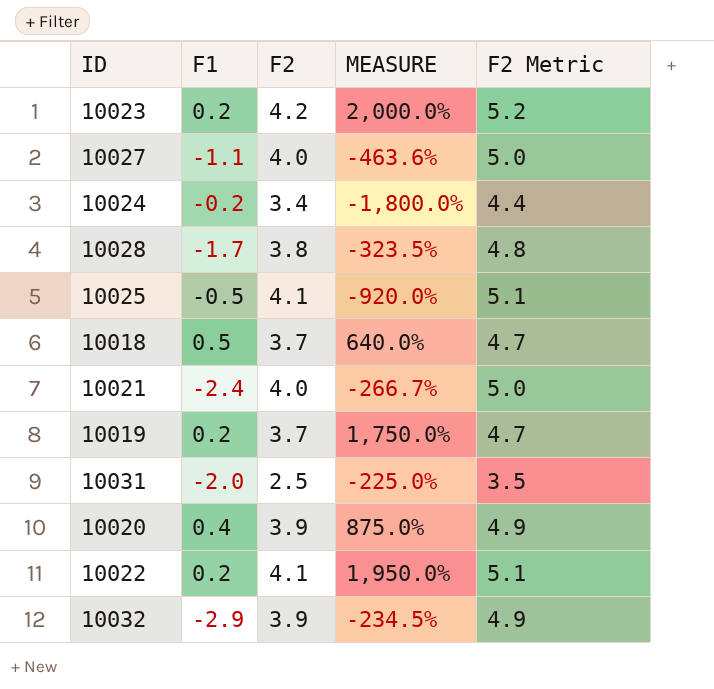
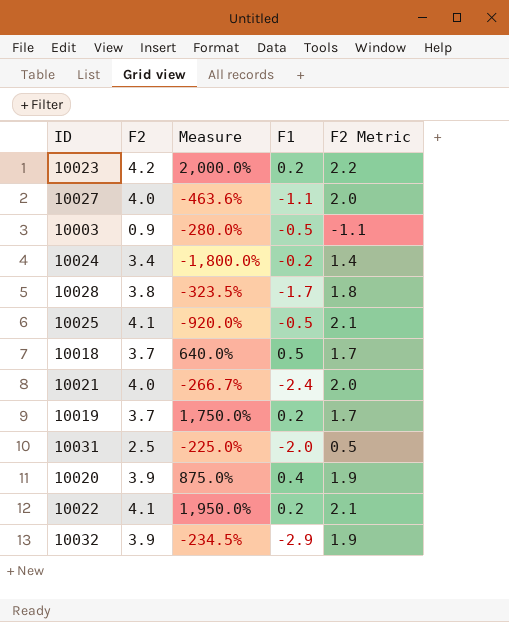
column name: MEASURE -> Measure
column F1 | position: 2 -> 4
column F2 Metric | formula: [F2] + 1 -> [F2] - 2
row 10003: none -> 0.9 | -280.0% | -0.5 | -1.1

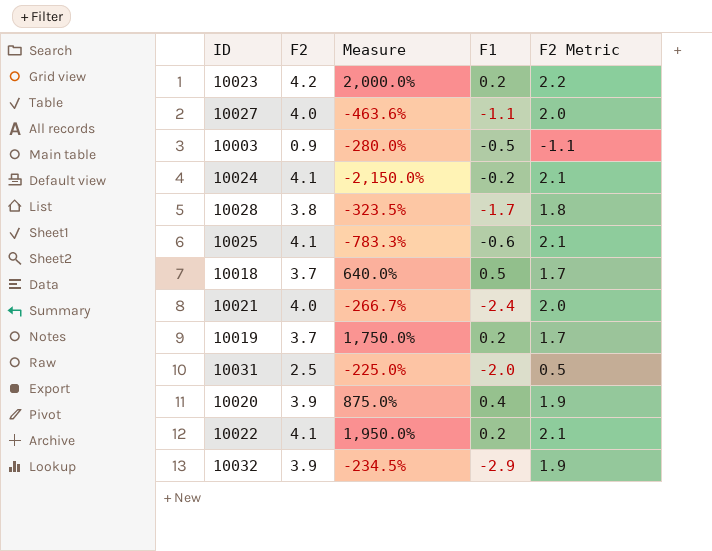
10024 | F2: 3.4 -> 4.1
10024 | Measure: -1,800.0% -> -2,150.0%
10024 | F2 Metric: 1.4 -> 2.1
10025 | Measure: -920.0% -> -783.3%
10025 | F1: -0.5 -> -0.6

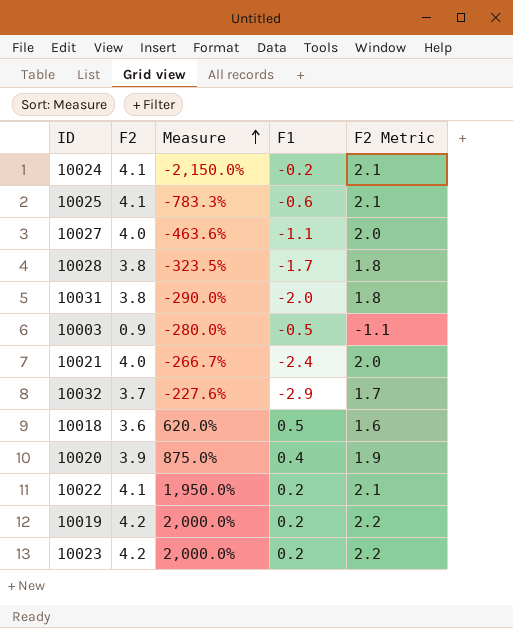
row order: none -> Measure ascending
10031 | F2: 2.5 -> 3.8
10031 | Measure: -225.0% -> -290.0%
10031 | F2 Metric: 0.5 -> 1.8
10032 | F2: 3.9 -> 3.7
10032 | Measure: -234.5% -> -227.6%
10032 | F2 Metric: 1.9 -> 1.7
10018 | F2: 3.7 -> 3.6
10018 | Measure: 640.0% -> 620.0%
10018 | F2 Metric: 1.7 -> 1.6
10019 | F2: 3.7 -> 4.2
10019 | Measure: 1,750.0% -> 2,000.0%
10019 | F2 Metric: 1.7 -> 2.2

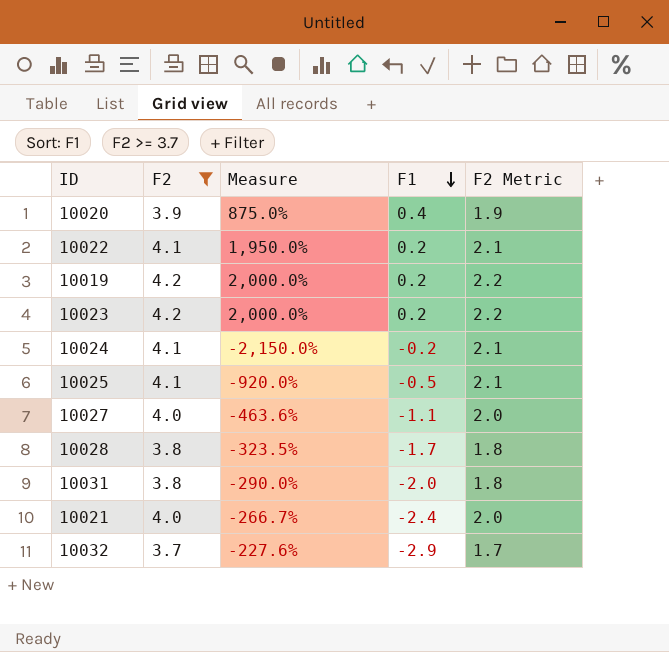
filter: none -> F2 >= 3.7
row order: Measure ascending -> F1 descending
10025 | Measure: -783.3% -> -920.0%
10025 | F1: -0.6 -> -0.5

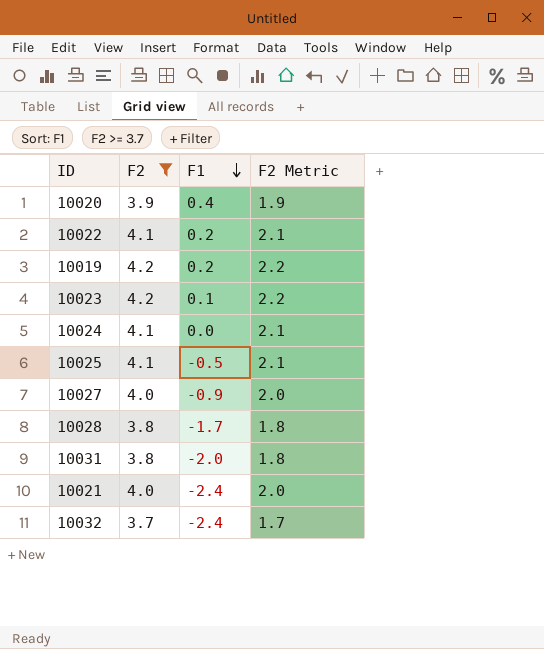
column Measure | formula: ([F2] - [F1]) / [F1] -> none
10023 | F1: 0.2 -> 0.1
10024 | F1: -0.2 -> 0.0
10027 | F1: -1.1 -> -0.9
10032 | F1: -2.9 -> -2.4

